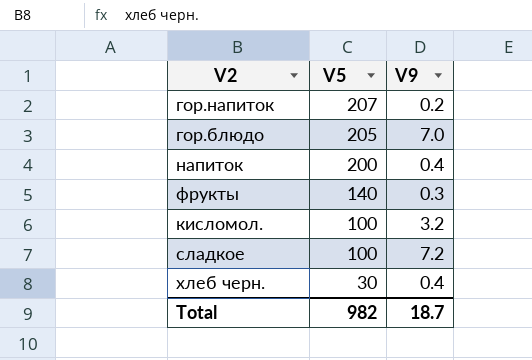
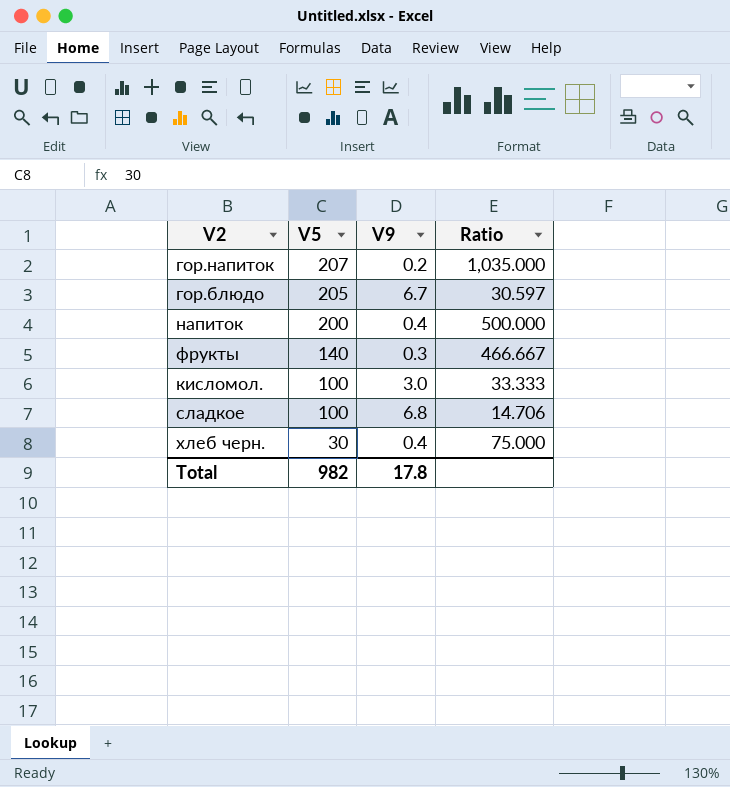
column Ratio | formula: none -> [V5] / [V9]
гор.блюдо | V9: 7.0 -> 6.7
кисломол. | V9: 3.2 -> 3.0
сладкое | V9: 7.2 -> 6.8
Total | V9: 18.7 -> 17.8

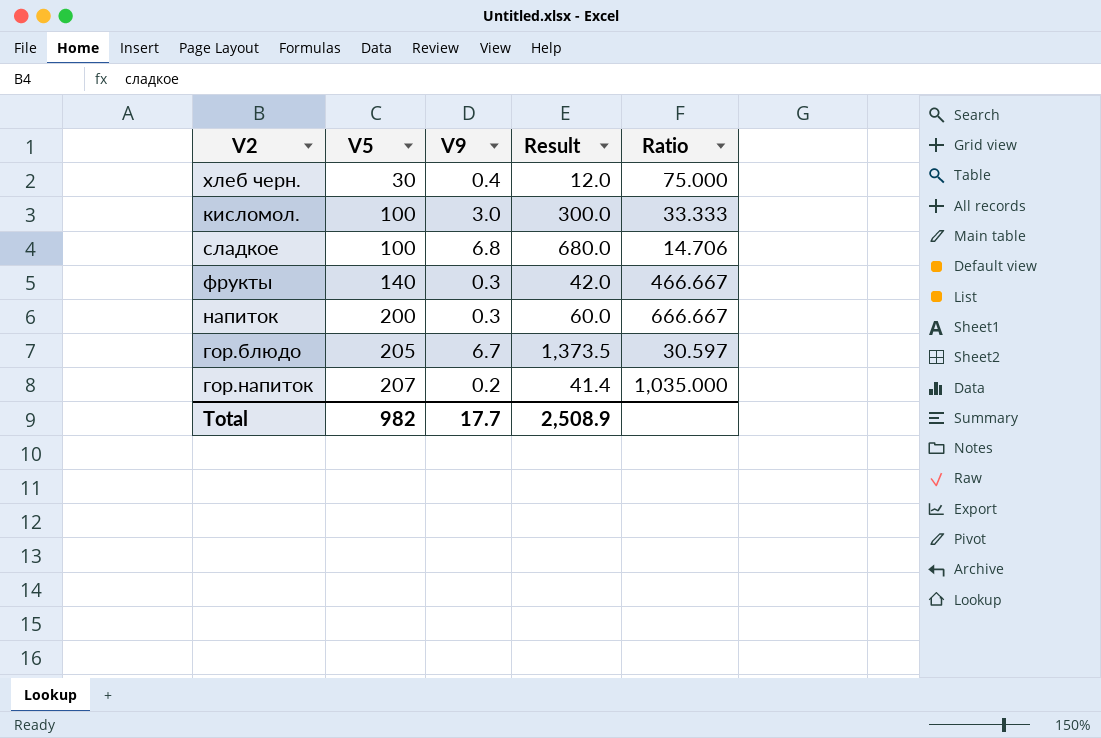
row order: V5 descending -> V5 ascending
column Result | formula: none -> [V5] * [V9]
напиток | V9: 0.4 -> 0.3
напиток | Ratio: 500.000 -> 666.667
Total | V9: 17.8 -> 17.7

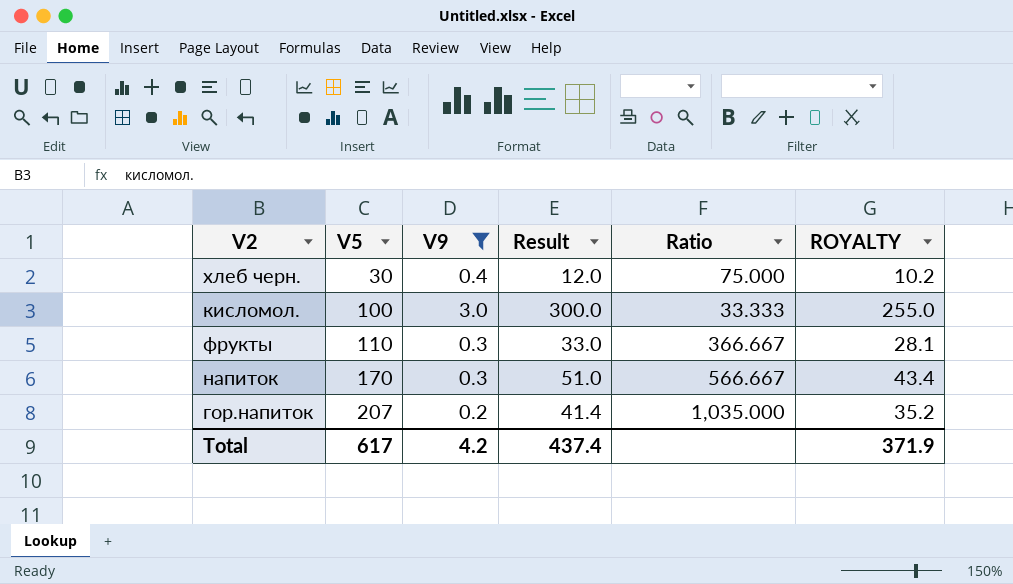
filter: none -> V9 <= 3.0
column ROYALTY | formula: none -> [Result] * 0.85
фрукты | V5: 140 -> 110
фрукты | Result: 42.0 -> 33.0
фрукты | Ratio: 466.667 -> 366.667
напиток | V5: 200 -> 170
напиток | Result: 60.0 -> 51.0
напиток | Ratio: 666.667 -> 566.667
Total | V5: 982 -> 617
Total | V9: 17.7 -> 4.2
Total | Result: 2,508.9 -> 437.4

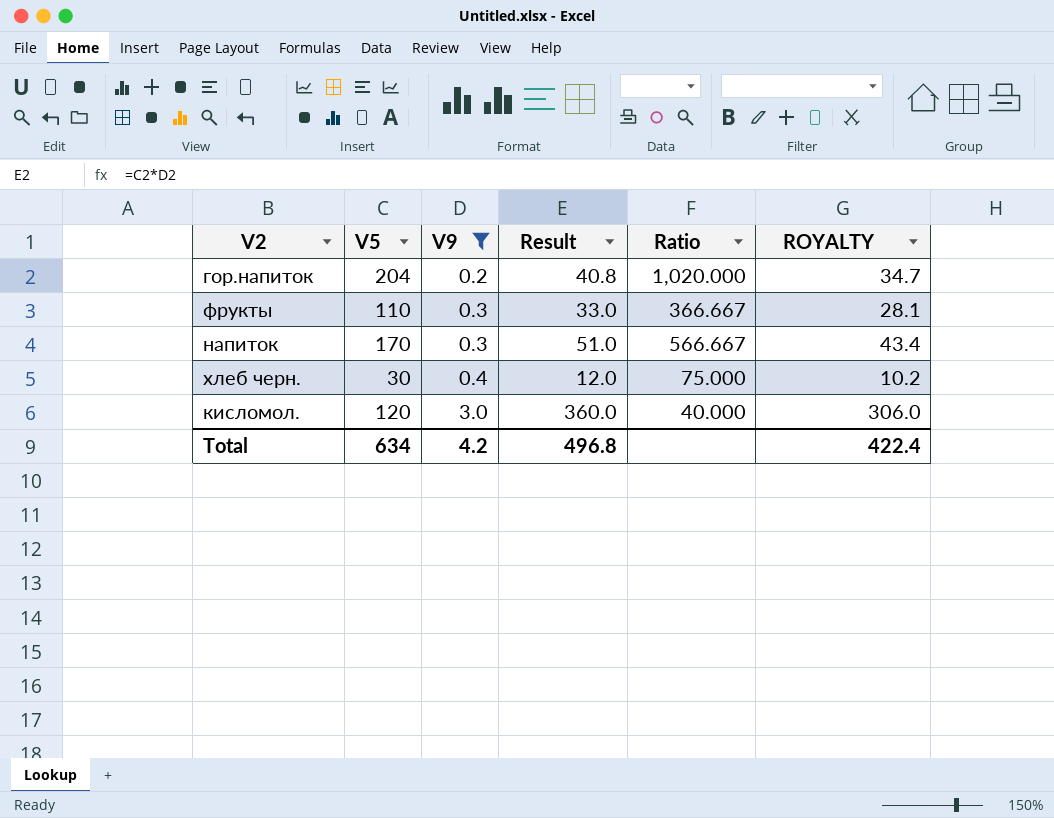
row order: V5 ascending -> V9 ascending
гор.напиток | V5: 207 -> 204
гор.напиток | Result: 41.4 -> 40.8
гор.напиток | Ratio: 1,035.000 -> 1,020.000
гор.напиток | ROYALTY: 35.2 -> 34.7
кисломол. | V5: 100 -> 120
кисломол. | Result: 300.0 -> 360.0
кисломол. | Ratio: 33.333 -> 40.000
кисломол. | ROYALTY: 255.0 -> 306.0
Total | V5: 617 -> 634
Total | Result: 437.4 -> 496.8
Total | ROYALTY: 371.9 -> 422.4

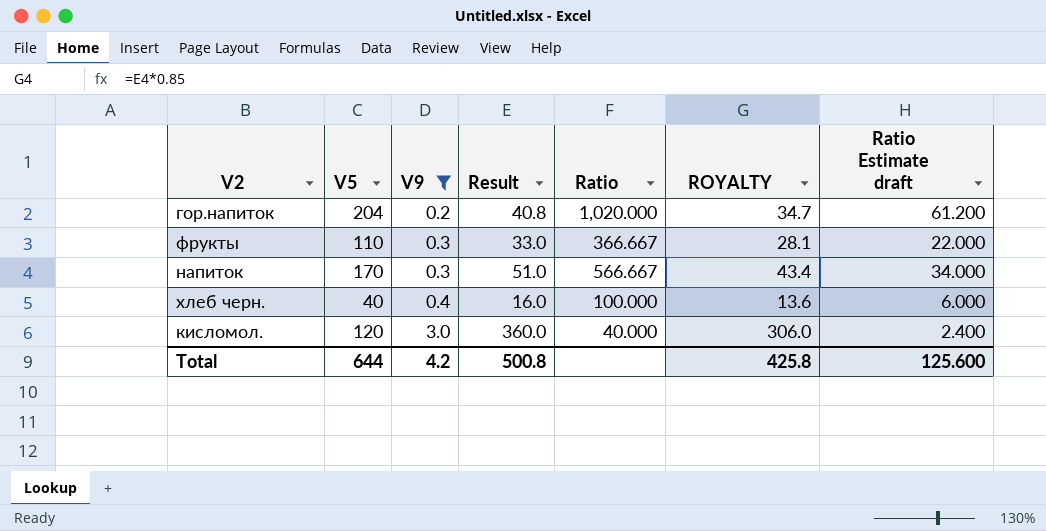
column Ratio Estimate draft | formula: none -> [Ratio] * 0.06
хлеб черн. | V5: 30 -> 40
хлеб черн. | Result: 12.0 -> 16.0
хлеб черн. | Ratio: 75.000 -> 100.000
хлеб черн. | ROYALTY: 10.2 -> 13.6
Total | V5: 634 -> 644
Total | Result: 496.8 -> 500.8
Total | ROYALTY: 422.4 -> 425.8

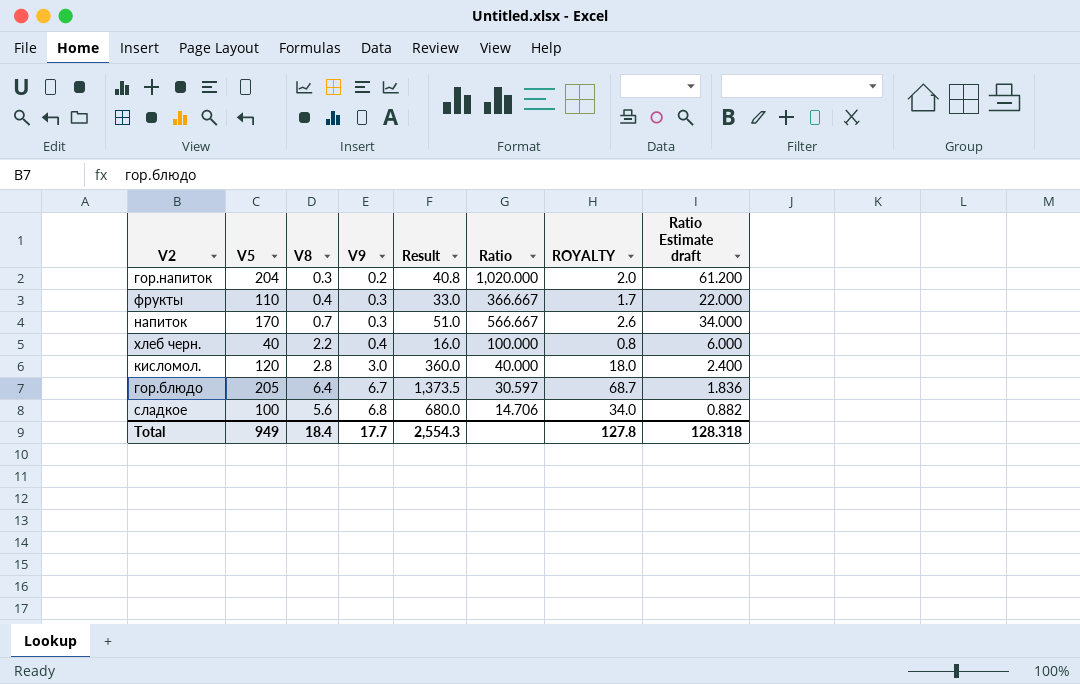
filter: V9 <= 3.0 -> none
column V8 | position: none -> 3
column ROYALTY | formula: [Result] * 0.85 -> [Result] * 0.05
Total | V5: 644 -> 949
Total | V9: 4.2 -> 17.7
Total | Result: 500.8 -> 2,554.3
Total | ROYALTY: 425.8 -> 127.8
Total | Ratio Estimate draft: 125.600 -> 128.318

